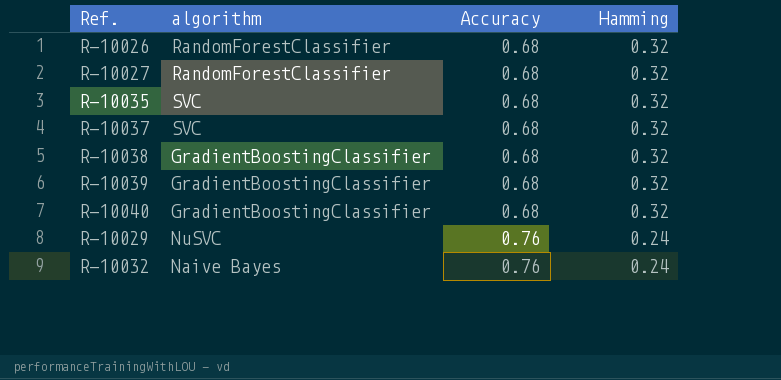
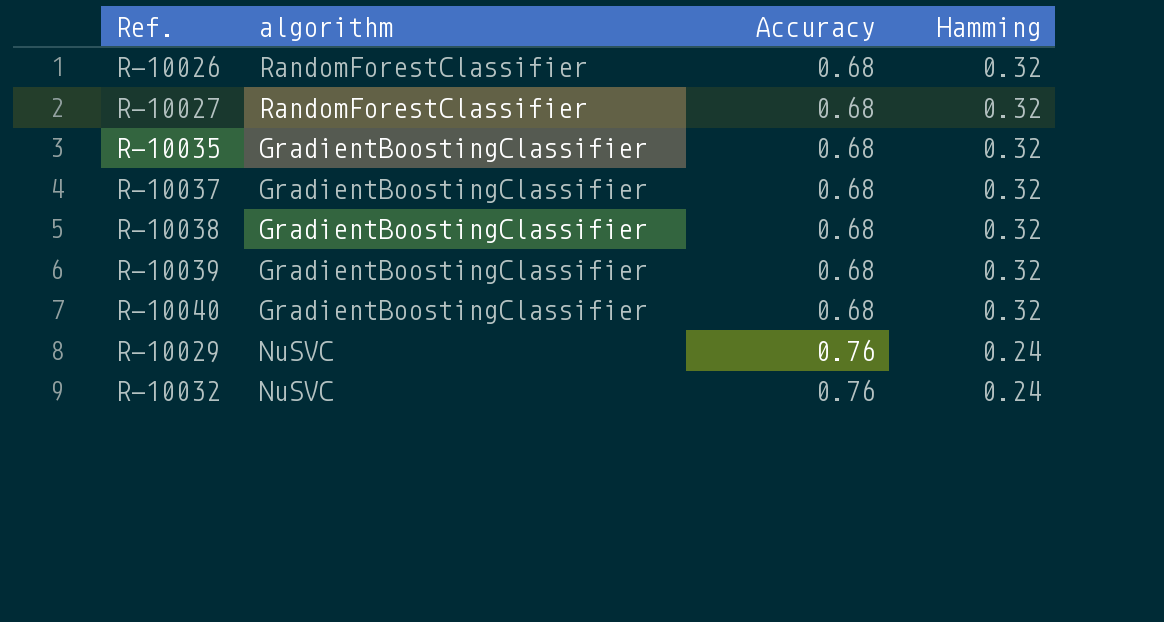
R-10035 | algorithm: SVC -> GradientBoostingClassifier
R-10037 | algorithm: SVC -> GradientBoostingClassifier
R-10032 | algorithm: Naive Bayes -> NuSVC

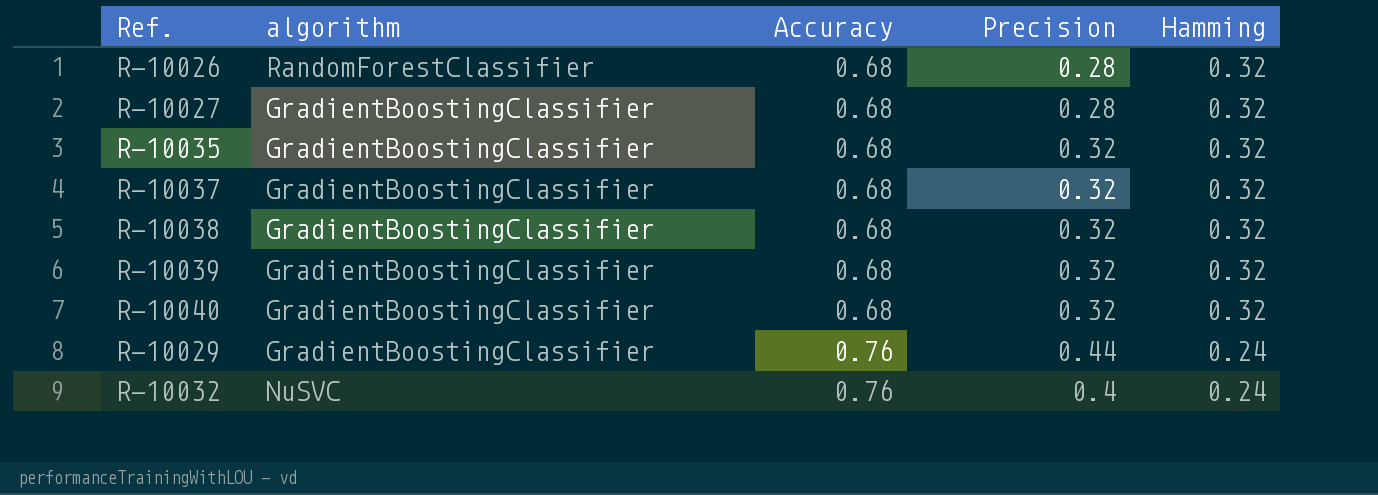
column Precision | position: none -> 4
R-10027 | algorithm: RandomForestClassifier -> GradientBoostingClassifier
R-10029 | algorithm: NuSVC -> GradientBoostingClassifier

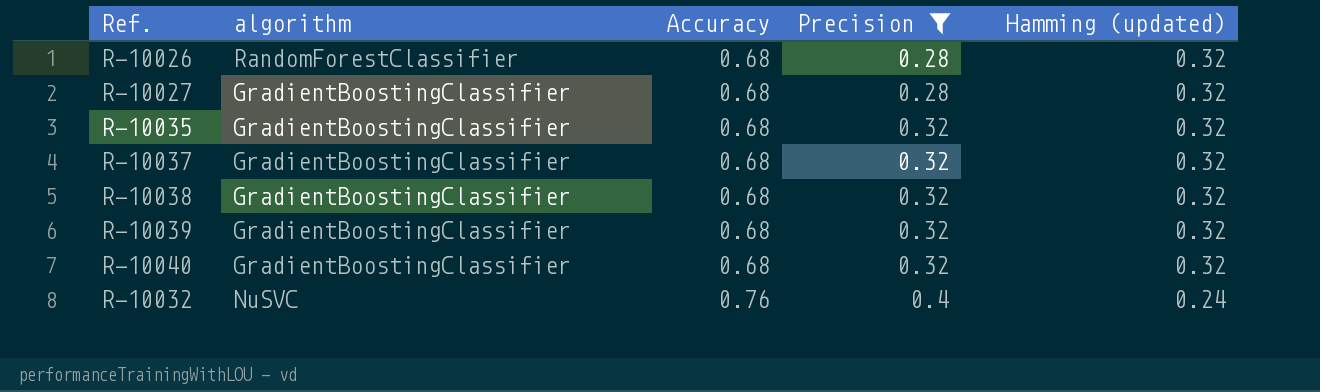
filter: none -> Precision != 0.44
column name: Hamming -> Hamming (updated)

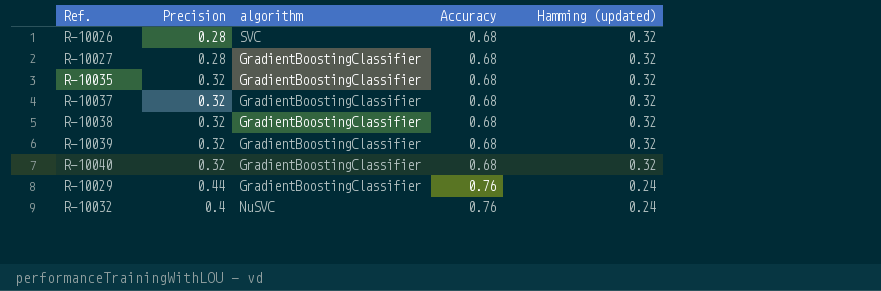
filter: Precision != 0.44 -> none
column Precision | position: 4 -> 2
R-10026 | algorithm: RandomForestClassifier -> SVC

